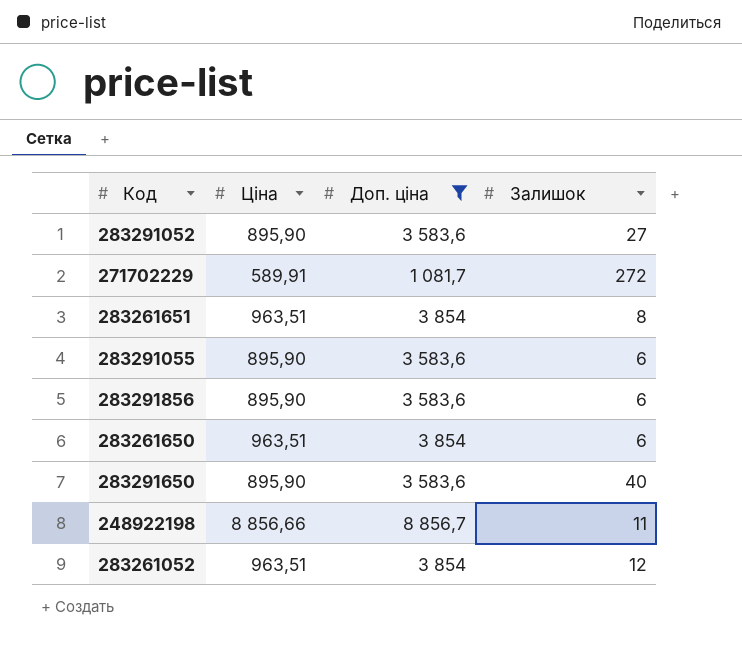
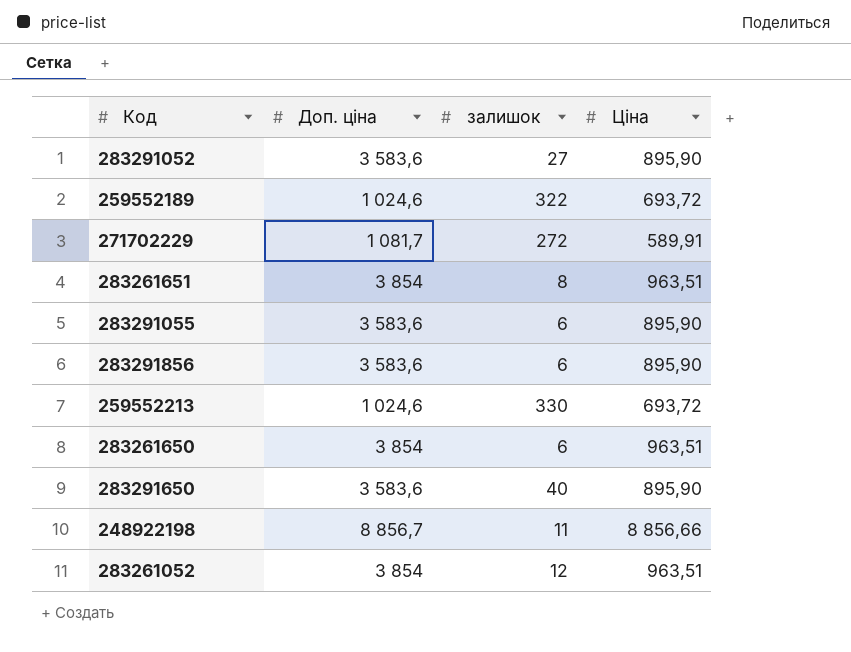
filter: Доп. ціна != 1 024,6 -> none
column name: Залишок -> залишок
column Ціна | position: 2 -> 4

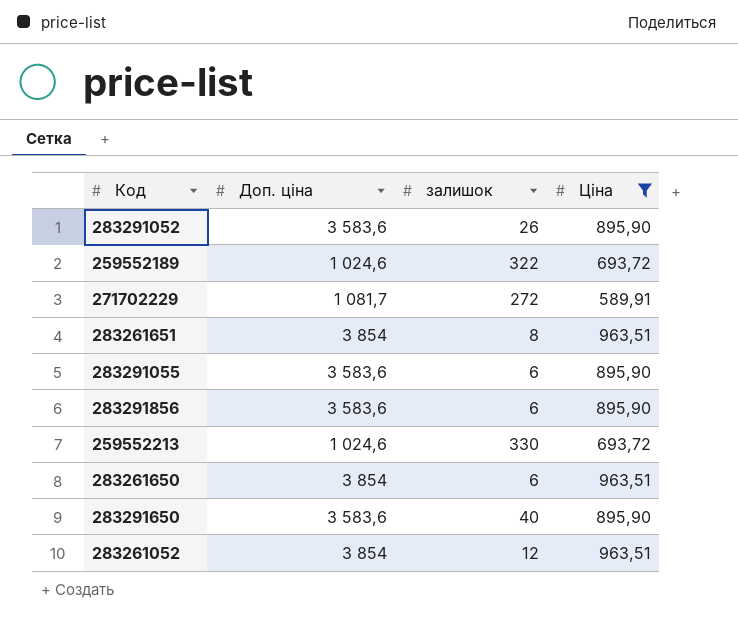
filter: none -> Ціна != 8 856,66
283291052 | залишок: 27 -> 26

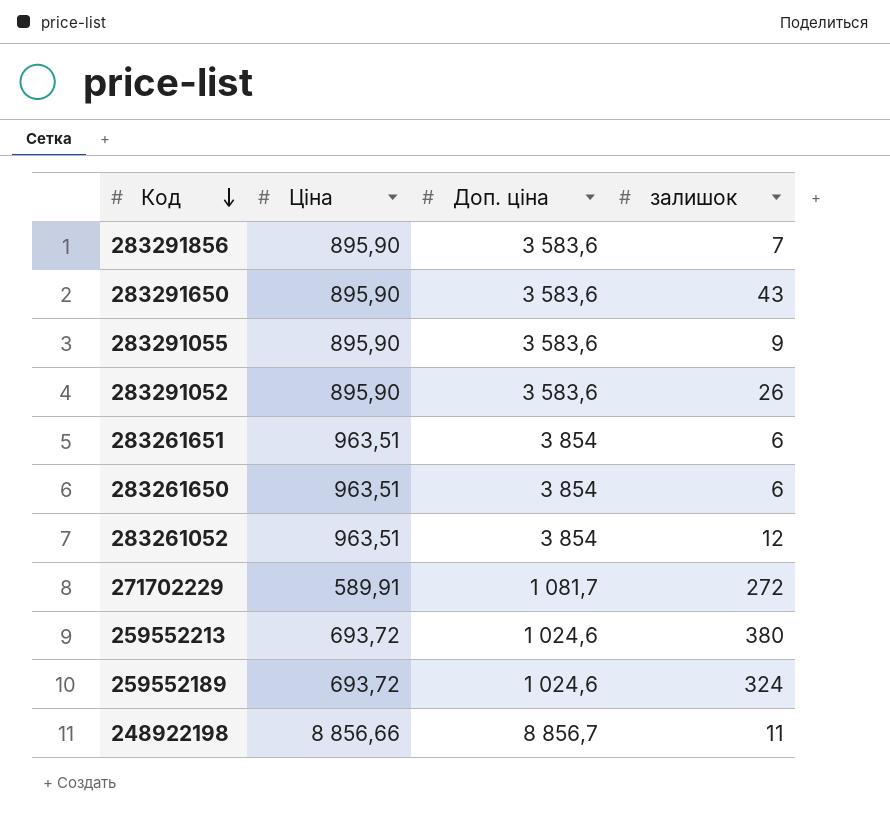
filter: Ціна != 8 856,66 -> none
row order: none -> Код descending
column Ціна | position: 4 -> 2
283291856 | залишок: 6 -> 7
283291650 | залишок: 40 -> 43
283291055 | залишок: 6 -> 9
283261651 | залишок: 8 -> 6
259552213 | залишок: 330 -> 380
259552189 | залишок: 322 -> 324

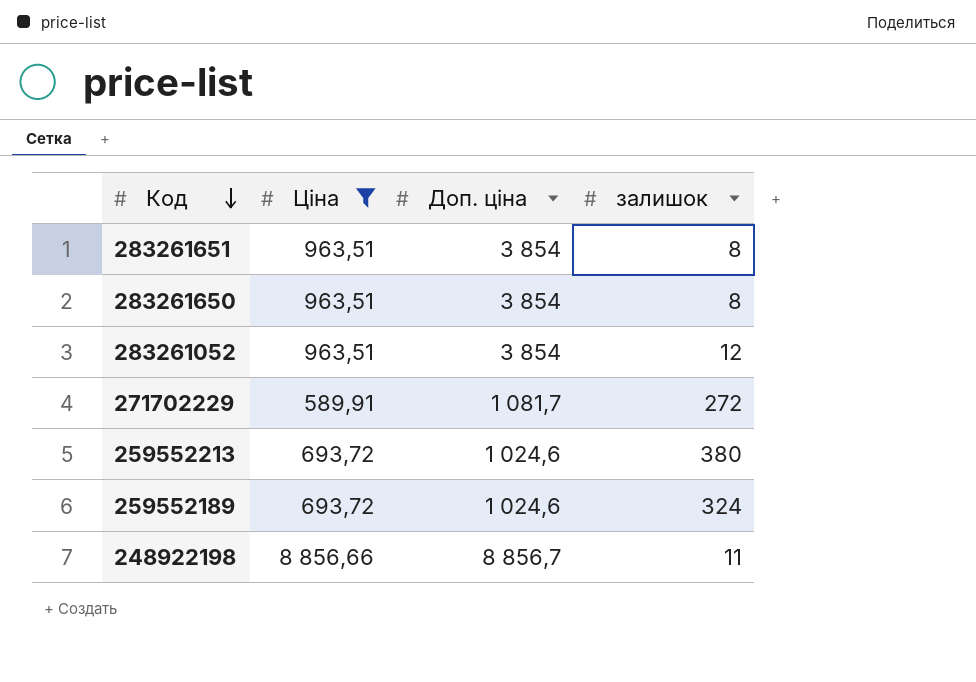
filter: none -> Ціна != 895,90
283261651 | залишок: 6 -> 8
283261650 | залишок: 6 -> 8

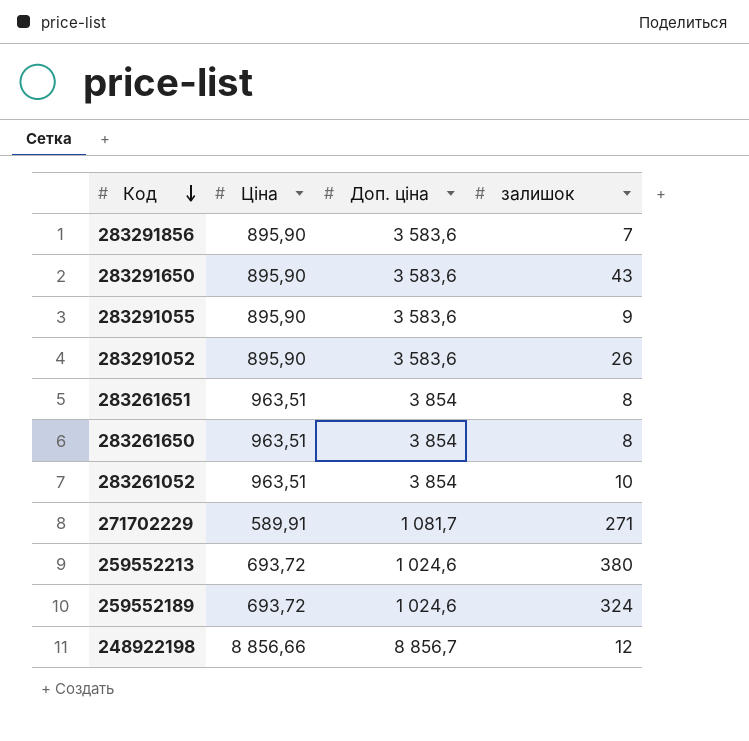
filter: Ціна != 895,90 -> none
283261052 | залишок: 12 -> 10
271702229 | залишок: 272 -> 271
248922198 | залишок: 11 -> 12

